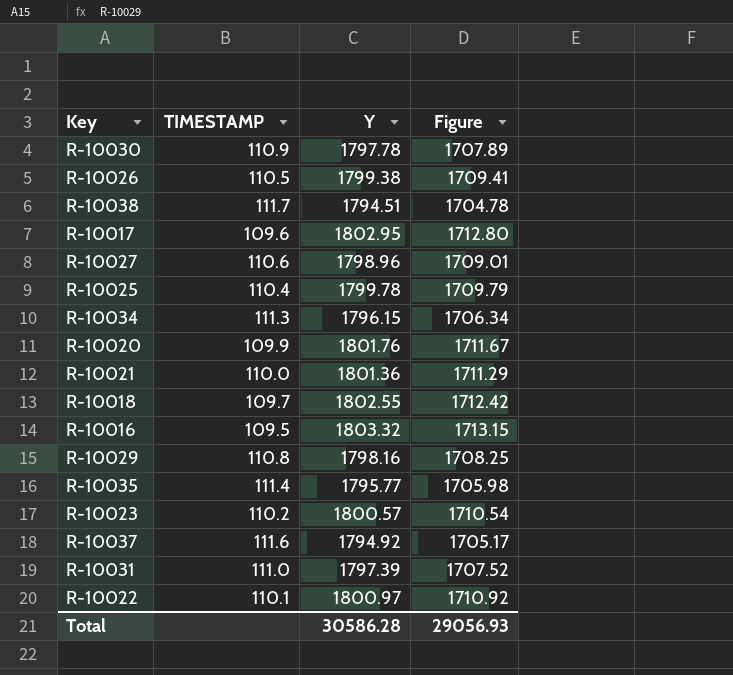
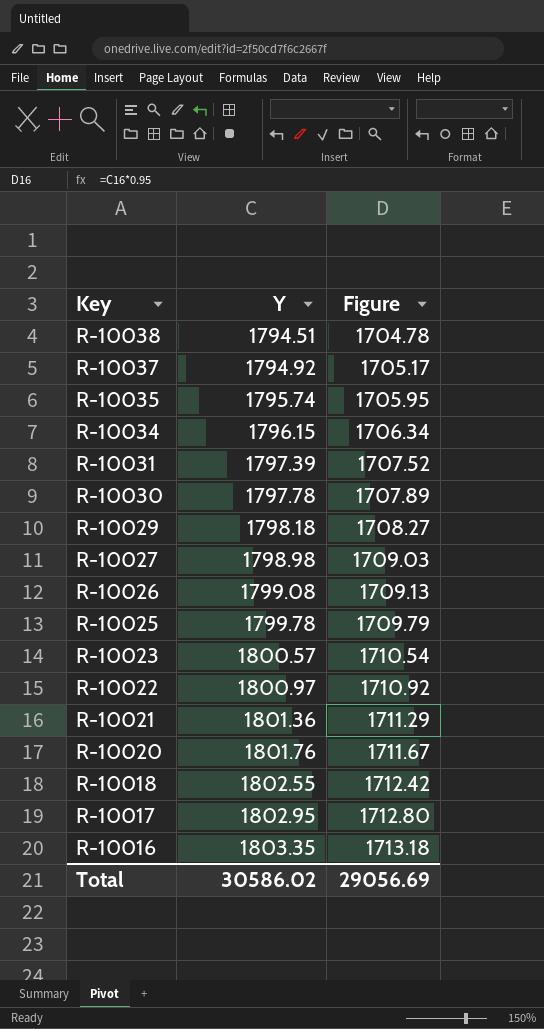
row order: none -> Key descending
column TIMESTAMP | position: 2 -> none
R-10035 | Y: 1795.77 -> 1795.74
R-10035 | Figure: 1705.98 -> 1705.95
R-10029 | Y: 1798.16 -> 1798.18
R-10029 | Figure: 1708.25 -> 1708.27
R-10027 | Y: 1798.96 -> 1798.98
R-10027 | Figure: 1709.01 -> 1709.03
R-10026 | Y: 1799.38 -> 1799.08
R-10026 | Figure: 1709.41 -> 1709.13
R-10016 | Y: 1803.32 -> 1803.35
R-10016 | Figure: 1713.15 -> 1713.18
Total | Y: 30586.28 -> 30586.02
Total | Figure: 29056.93 -> 29056.69

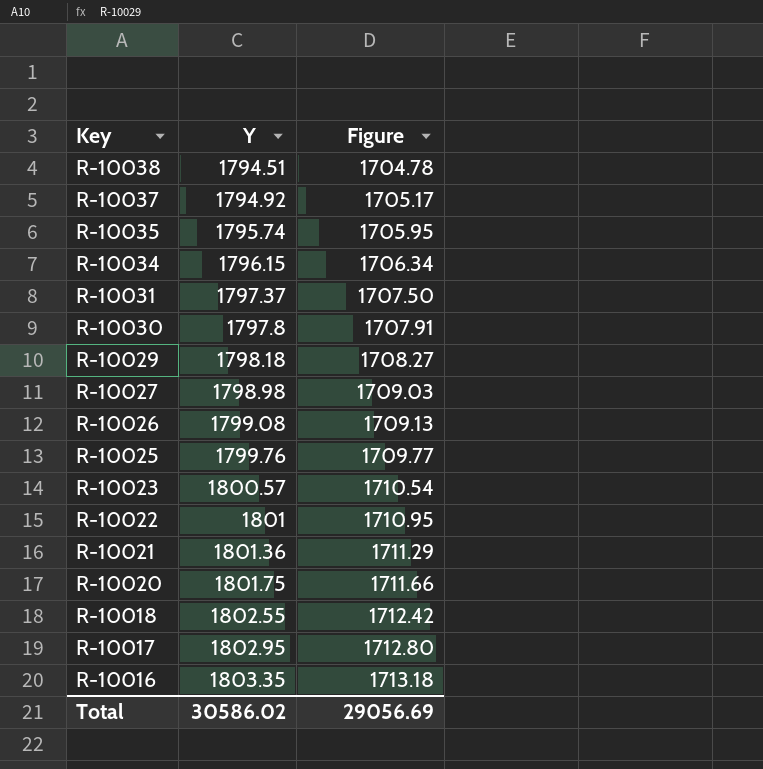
R-10031 | Y: 1797.39 -> 1797.37
R-10031 | Figure: 1707.52 -> 1707.50
R-10030 | Y: 1797.78 -> 1797.8
R-10030 | Figure: 1707.89 -> 1707.91
R-10025 | Y: 1799.78 -> 1799.76
R-10025 | Figure: 1709.79 -> 1709.77
R-10022 | Y: 1800.97 -> 1801
R-10022 | Figure: 1710.92 -> 1710.95
R-10020 | Y: 1801.76 -> 1801.75
R-10020 | Figure: 1711.67 -> 1711.66

